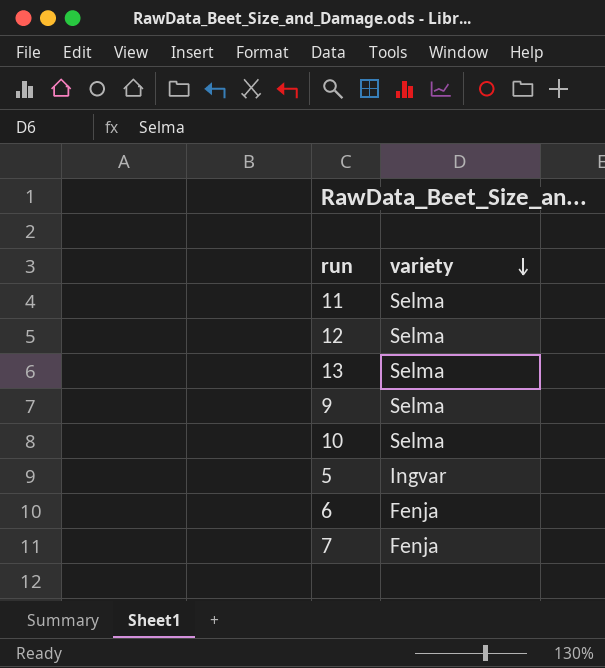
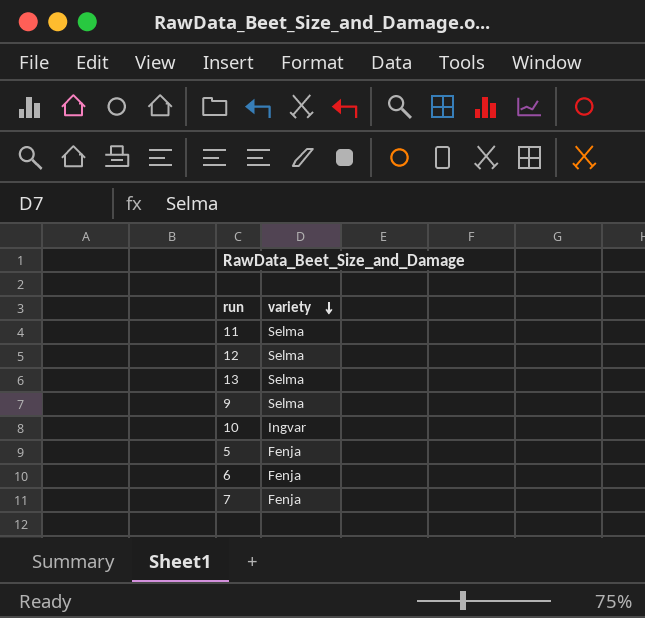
10 | variety: Selma -> Ingvar
5 | variety: Ingvar -> Fenja

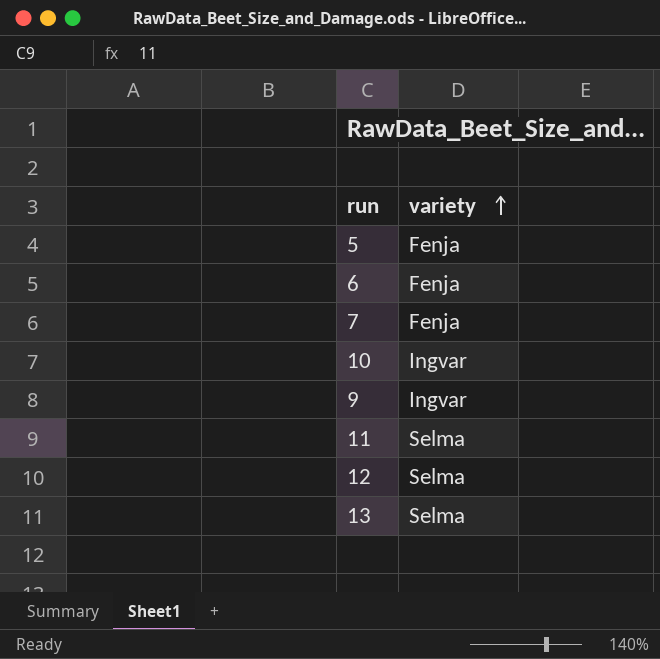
row order: variety descending -> variety ascending
9 | variety: Selma -> Ingvar

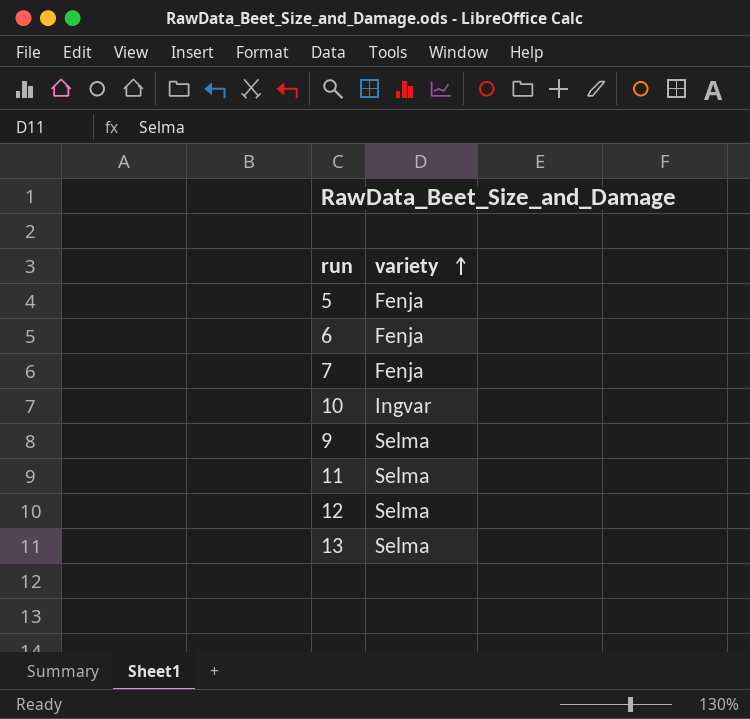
9 | variety: Ingvar -> Selma

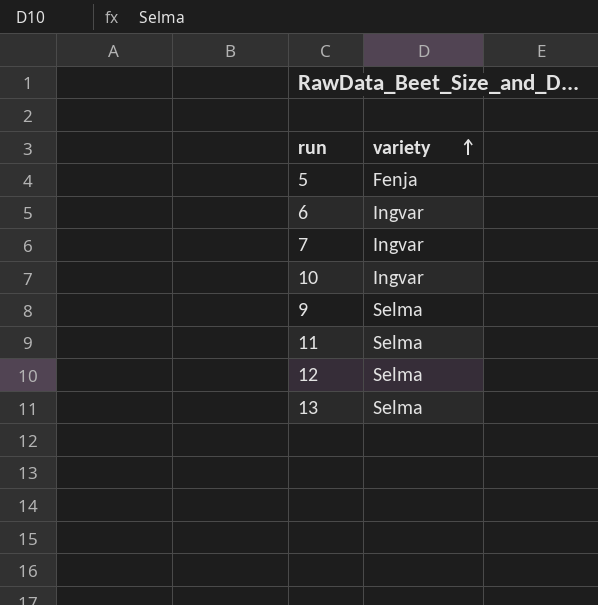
6 | variety: Fenja -> Ingvar
7 | variety: Fenja -> Ingvar

